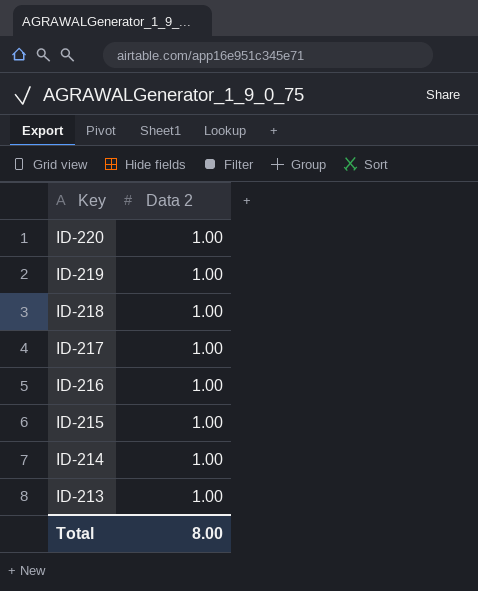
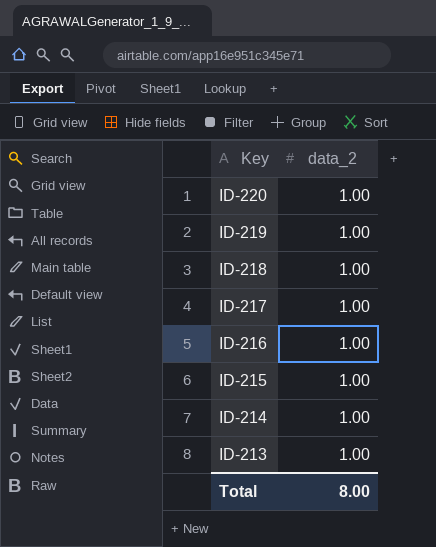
column name: Data 2 -> data_2

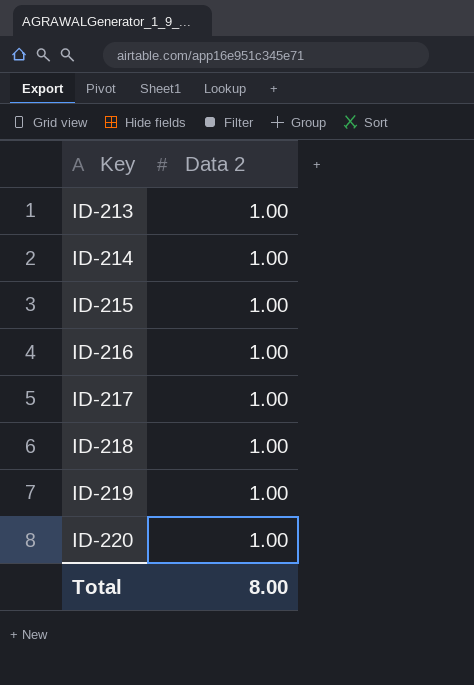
row order: Key descending -> Key ascending
column name: data_2 -> Data 2

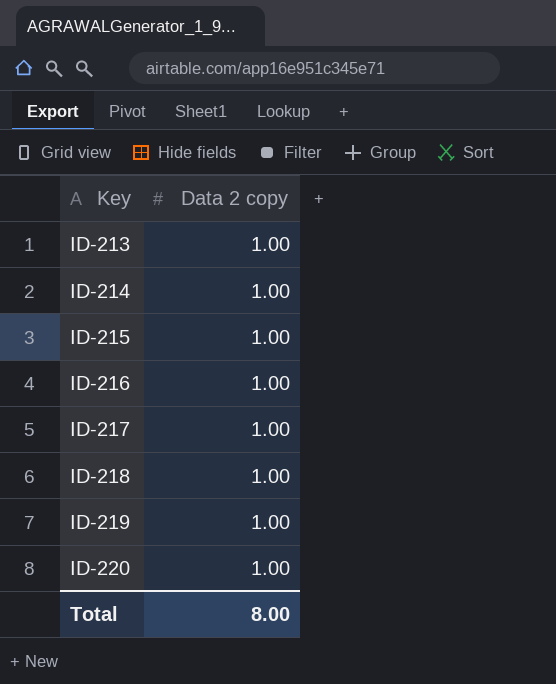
column name: Data 2 -> Data 2 copy

